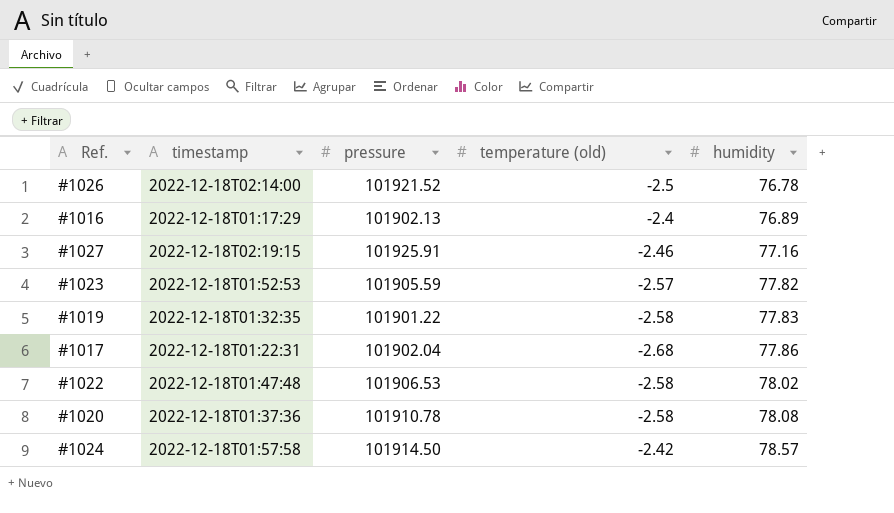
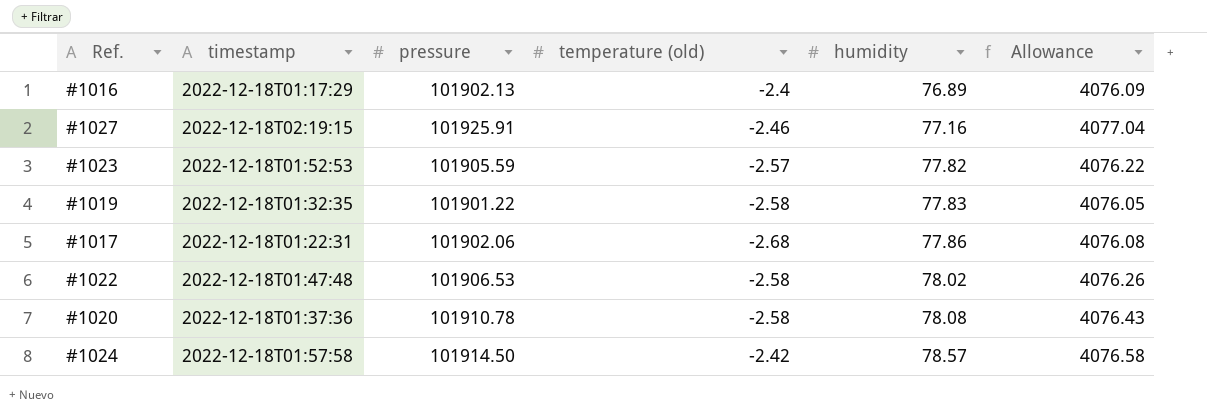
column Allowance | formula: none -> [pressure] * 0.04
row #1026: 2022-12-18T02:14:00 | 101921.52 | -2.5 | 76.78 -> none
#1017 | pressure: 101902.04 -> 101902.06

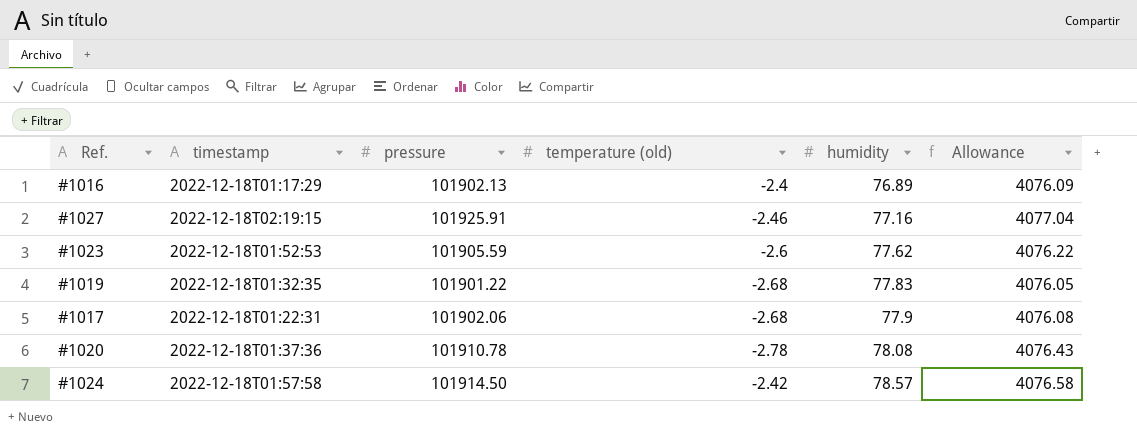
row #1022: 2022-12-18T01:47:48 | 101906.53 | -2.58 | 78.02 | 4076.26 -> none
#1023 | temperature (old): -2.57 -> -2.6
#1023 | humidity: 77.82 -> 77.62
#1019 | temperature (old): -2.58 -> -2.68
#1017 | humidity: 77.86 -> 77.9
#1020 | temperature (old): -2.58 -> -2.78

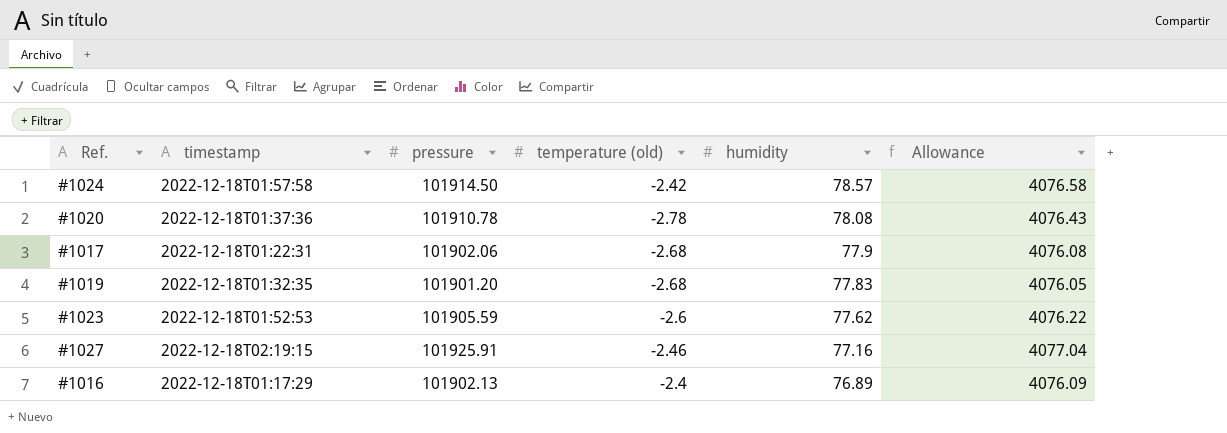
row order: humidity ascending -> humidity descending
#1019 | pressure: 101901.22 -> 101901.20

